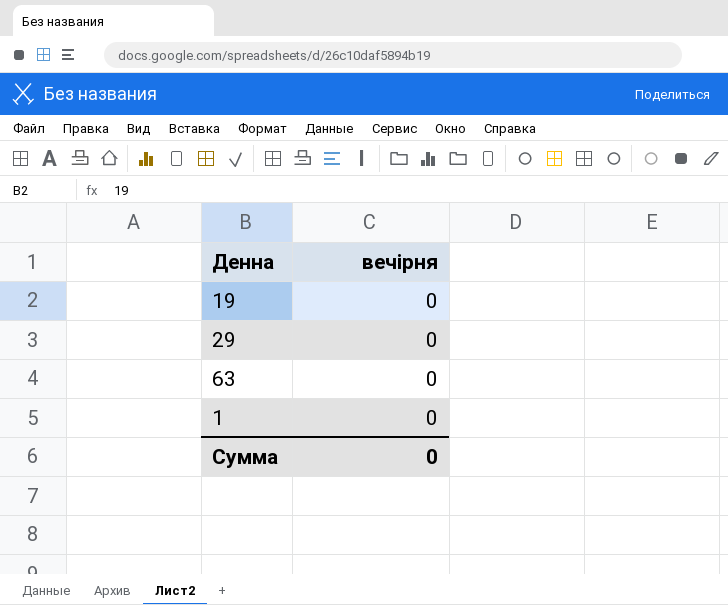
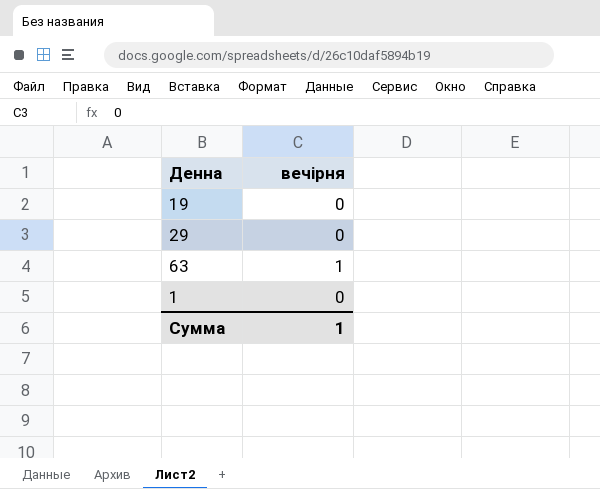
63 | вечірня: 0 -> 1
Сумма | вечірня: 0 -> 1

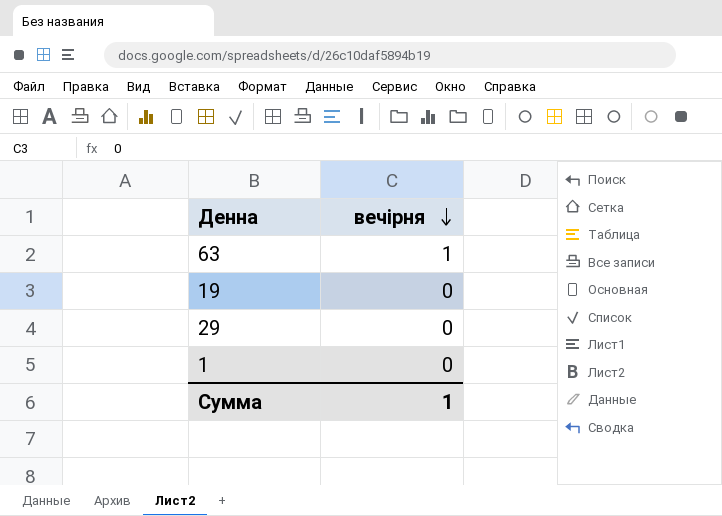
row order: none -> вечірня descending

